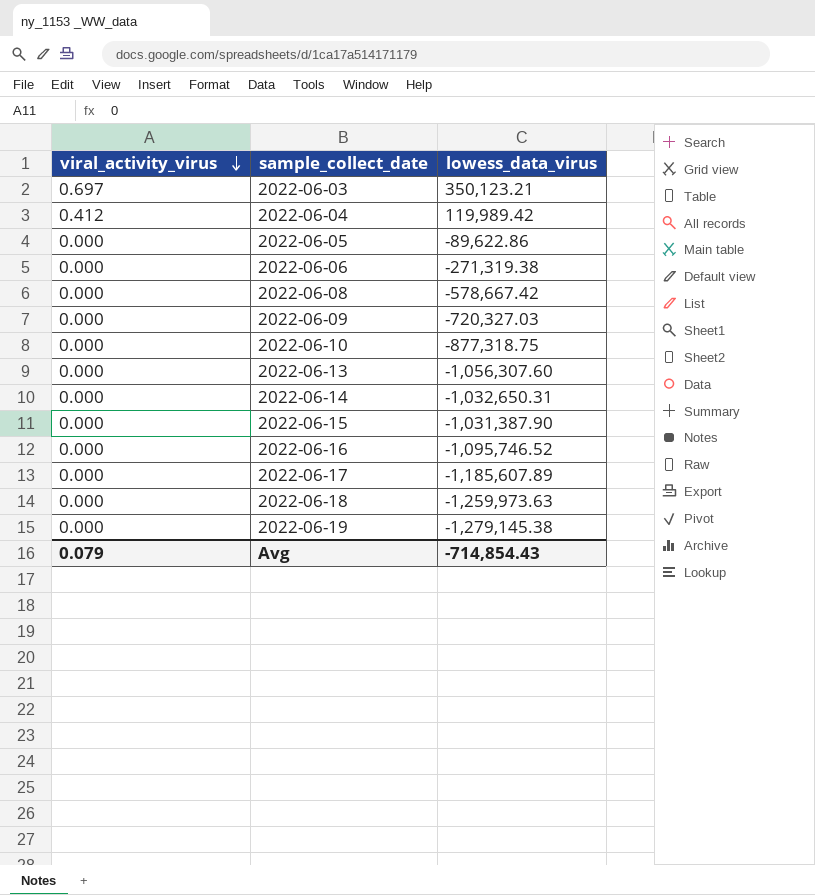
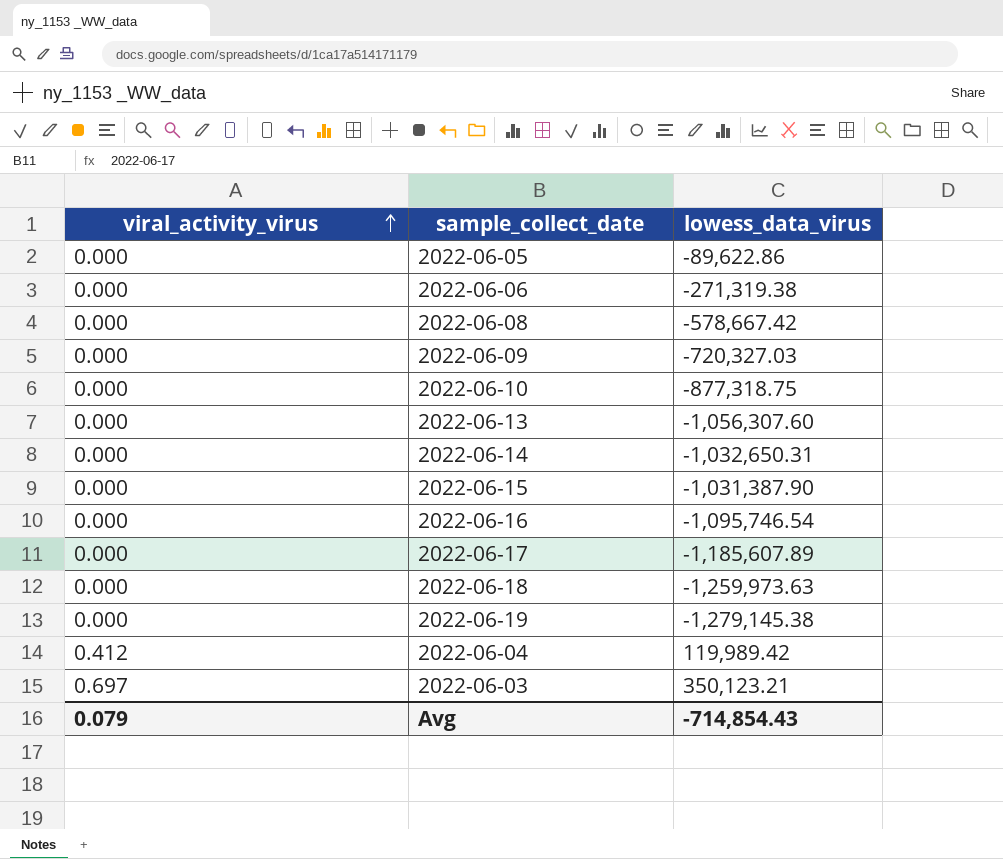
row order: viral_activity_virus descending -> viral_activity_virus ascending
2022-06-16 | lowess_data_virus: -1,095,746.52 -> -1,095,746.54

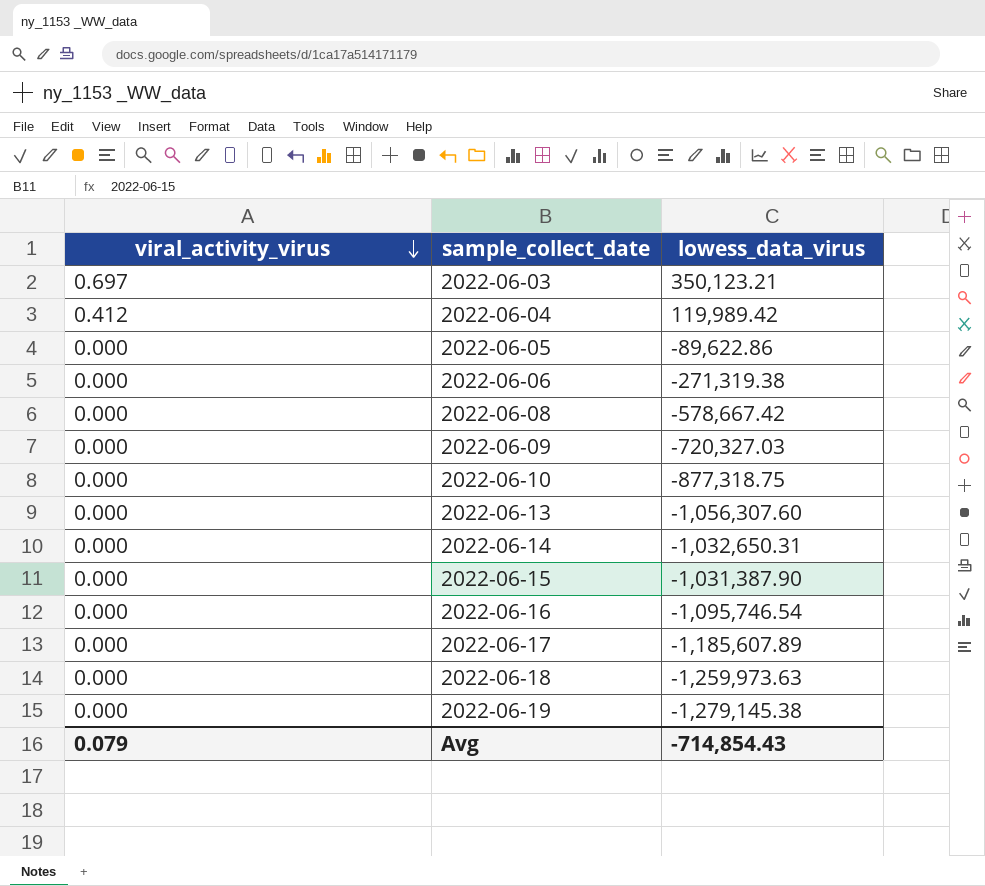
row order: viral_activity_virus ascending -> viral_activity_virus descending

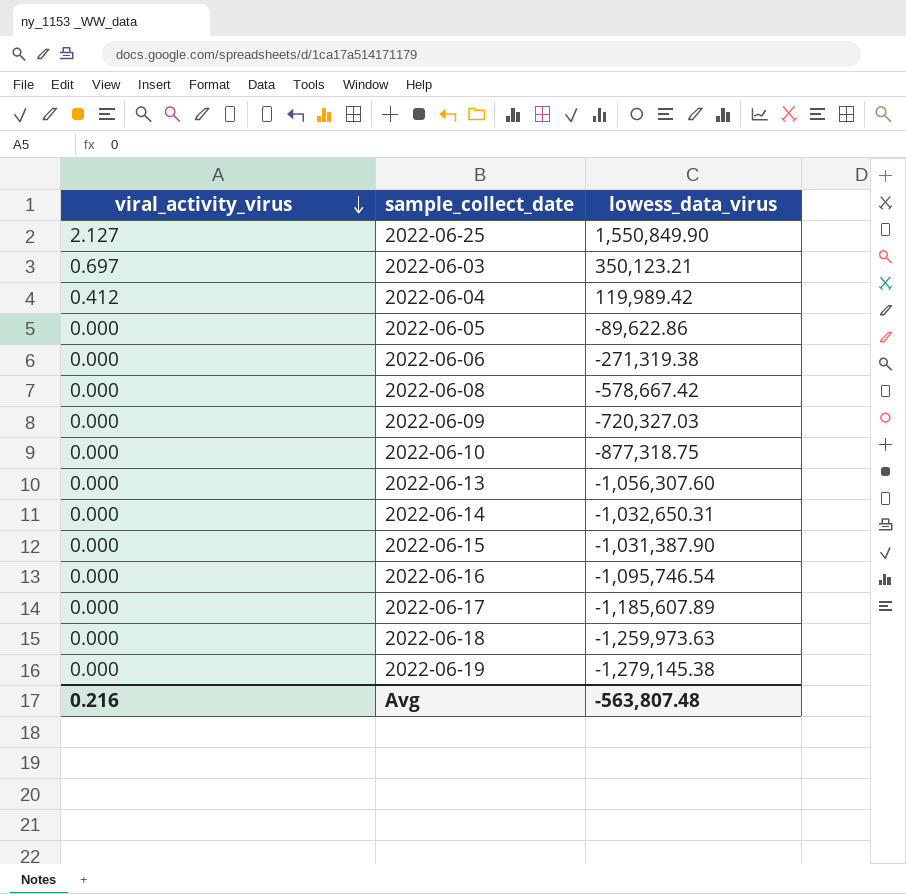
row 2022-06-25: none -> 2.127 | 1,550,849.90
Avg | viral_activity_virus: 0.079 -> 0.216
Avg | lowess_data_virus: -714,854.43 -> -563,807.48

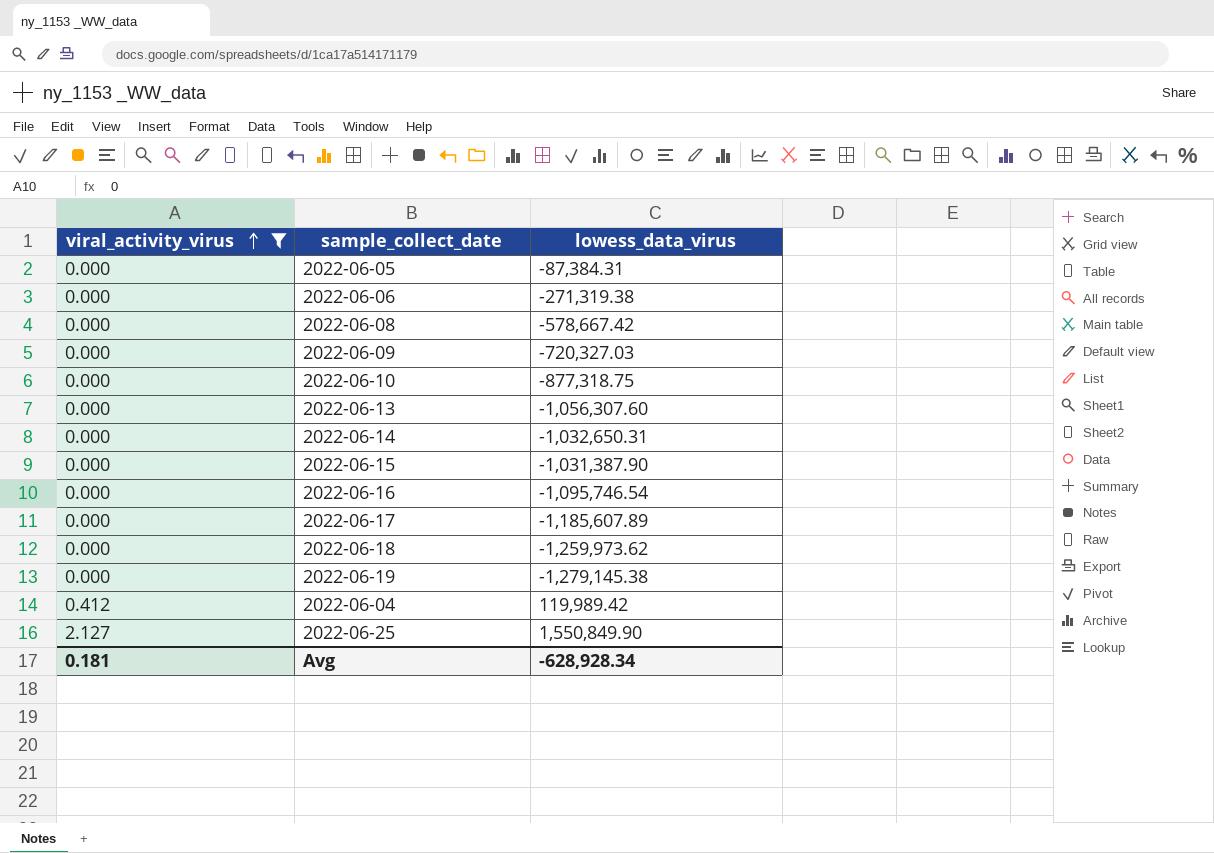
filter: none -> viral_activity_virus != 0.697
row order: viral_activity_virus descending -> viral_activity_virus ascending
2022-06-05 | lowess_data_virus: -89,622.86 -> -87,384.31
2022-06-18 | lowess_data_virus: -1,259,973.63 -> -1,259,973.62
Avg | viral_activity_virus: 0.216 -> 0.181
Avg | lowess_data_virus: -563,807.48 -> -628,928.34

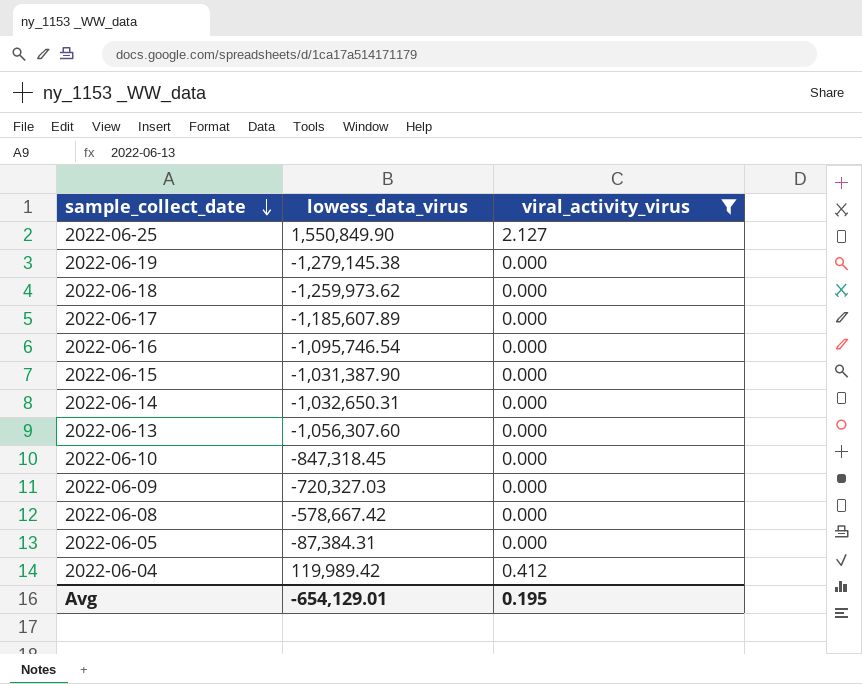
row order: viral_activity_virus ascending -> sample_collect_date descending
column viral_activity_virus | position: 1 -> 3
row 2022-06-06: 0.000 | -271,319.38 -> none
2022-06-10 | lowess_data_virus: -877,318.75 -> -847,318.45
Avg | lowess_data_virus: -628,928.34 -> -654,129.01
Avg | viral_activity_virus: 0.181 -> 0.195

